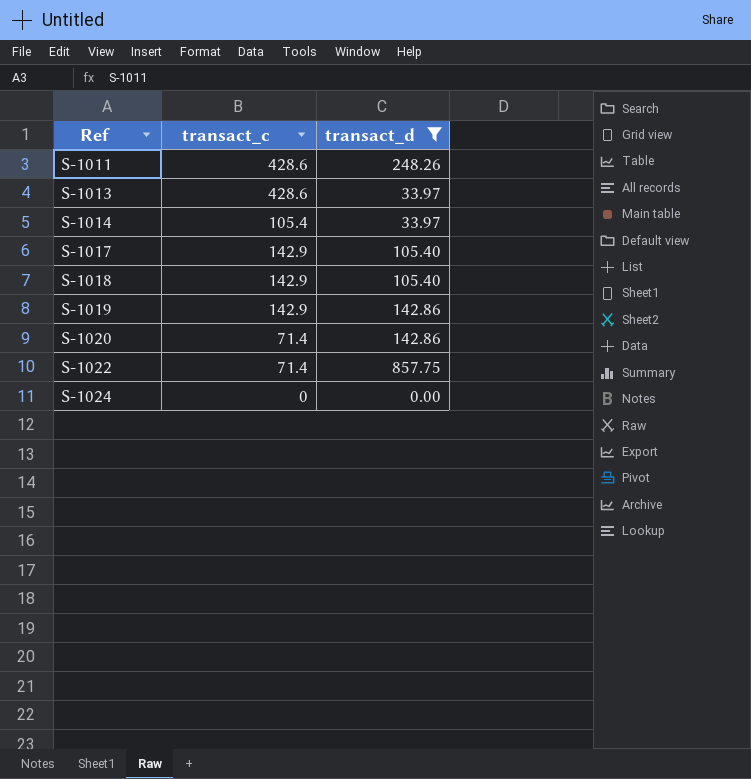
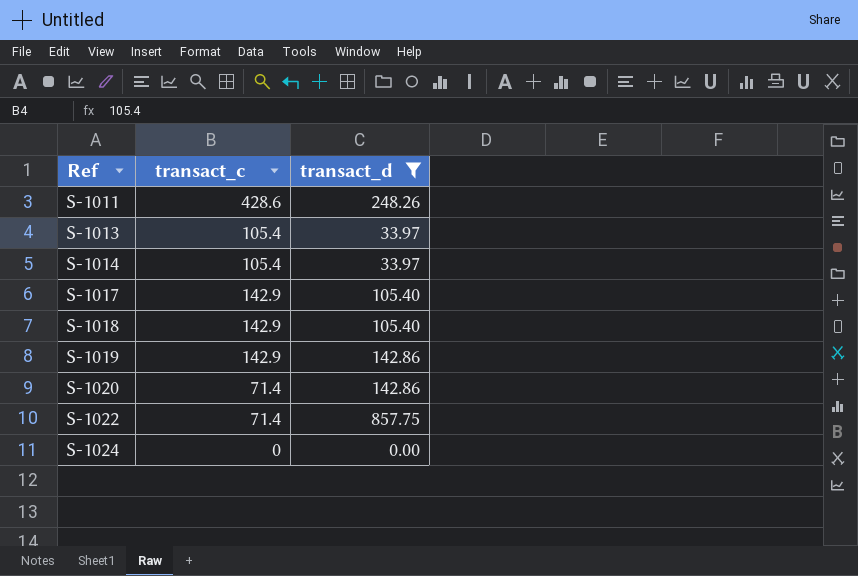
S-1013 | transact_c: 428.6 -> 105.4

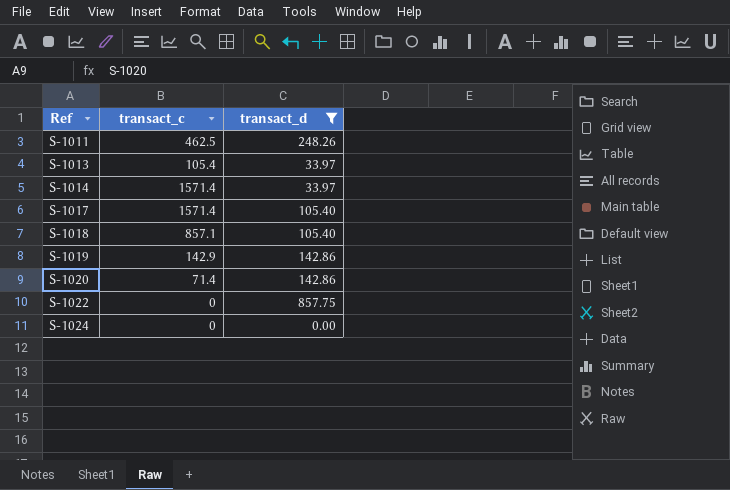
S-1011 | transact_c: 428.6 -> 462.5
S-1014 | transact_c: 105.4 -> 1571.4
S-1017 | transact_c: 142.9 -> 1571.4
S-1018 | transact_c: 142.9 -> 857.1
S-1022 | transact_c: 71.4 -> 0

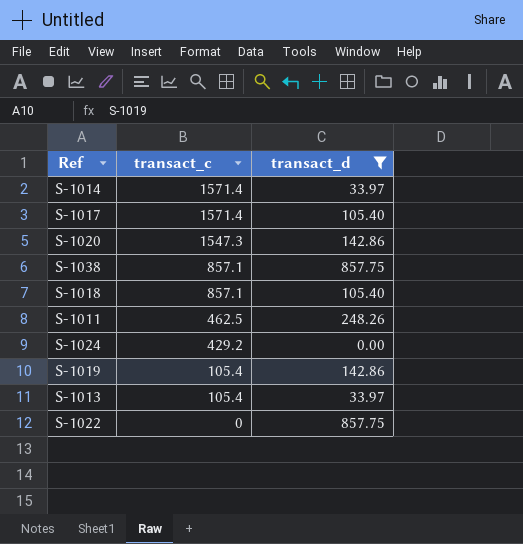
row order: Ref ascending -> transact_c descending
S-1020 | transact_c: 71.4 -> 1547.3
row S-1038: none -> 857.1 | 857.75
S-1024 | transact_c: 0 -> 429.2
S-1019 | transact_c: 142.9 -> 105.4

